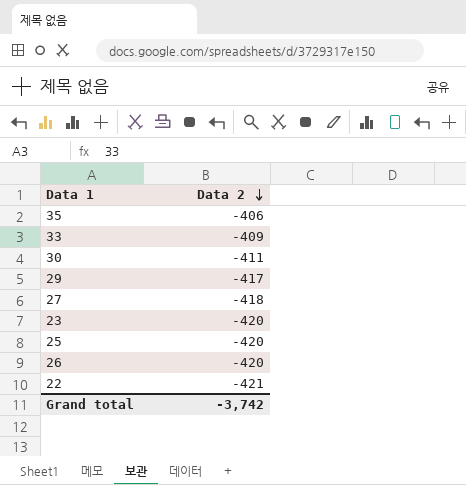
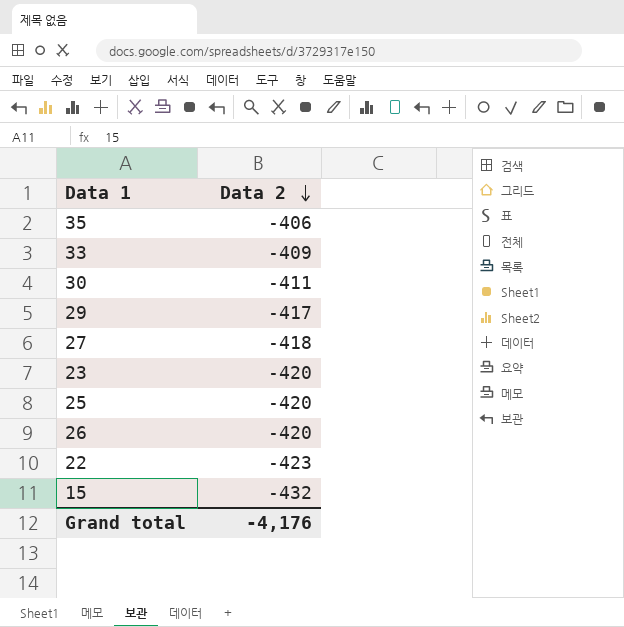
22 | Data 2: -421 -> -423
row 15: none -> -432
Grand total | Data 2: -3,742 -> -4,176

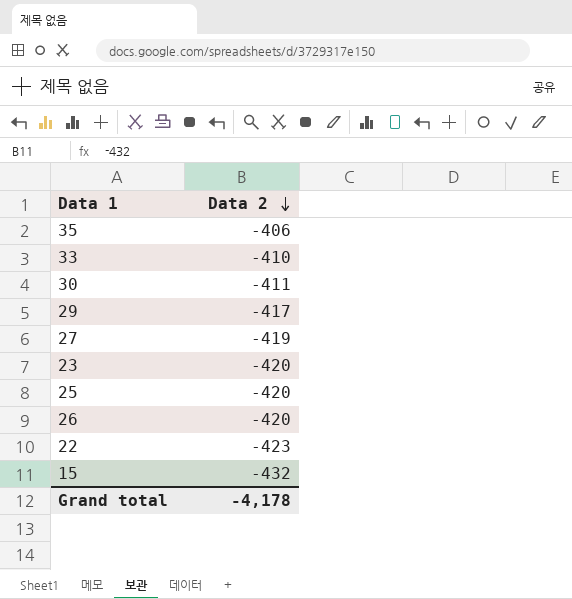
33 | Data 2: -409 -> -410
27 | Data 2: -418 -> -419
Grand total | Data 2: -4,176 -> -4,178

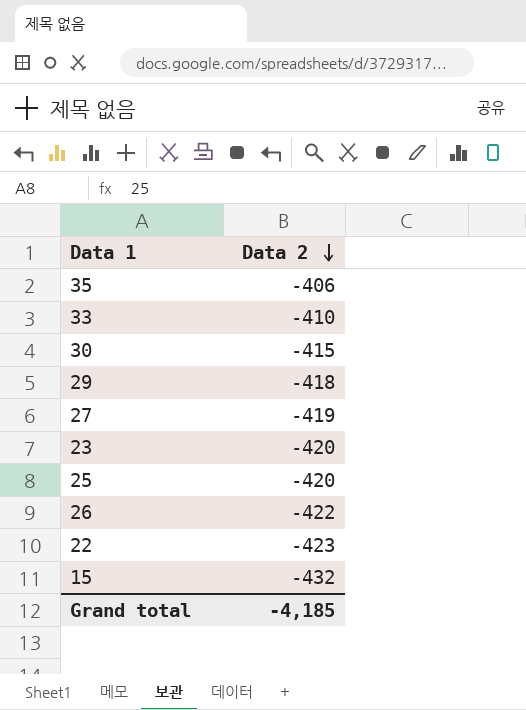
30 | Data 2: -411 -> -415
29 | Data 2: -417 -> -418
26 | Data 2: -420 -> -422
Grand total | Data 2: -4,178 -> -4,185

